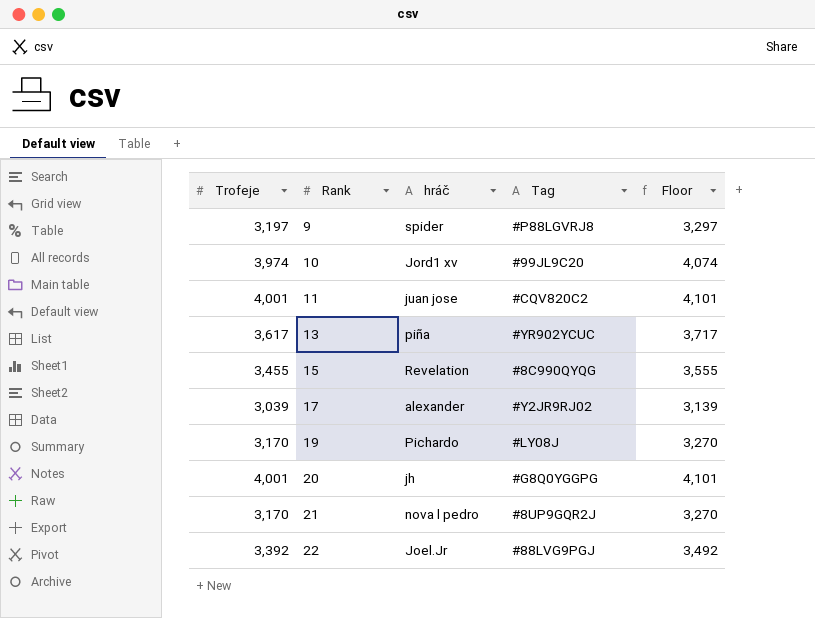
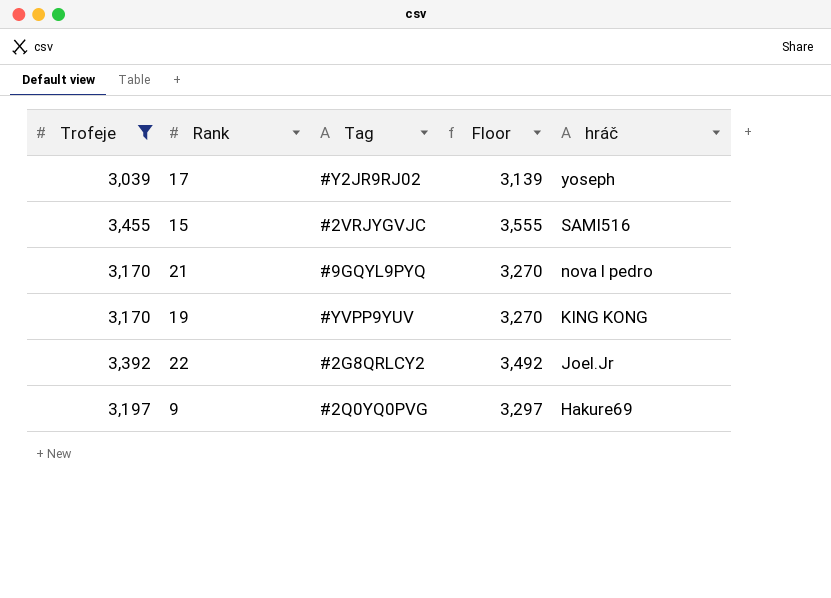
filter: none -> Trofeje <= 3,455
row order: Rank ascending -> hráč descending
column hráč | position: 3 -> 5
17 | hráč: alexander -> yoseph
15 | Tag: #8C990QYQG -> #2VRJYGVJC
15 | hráč: Revelation -> SAMI516
21 | Tag: #8UP9GQR2J -> #9GQYL9PYQ
19 | Tag: #LY08J -> #YVPP9YUV
19 | hráč: Pichardo -> KING KONG
22 | Tag: #88LVG9PGJ -> #2G8QRLCY2
9 | Tag: #P88LGVRJ8 -> #2Q0YQ0PVG
9 | hráč: spider -> Hakure69

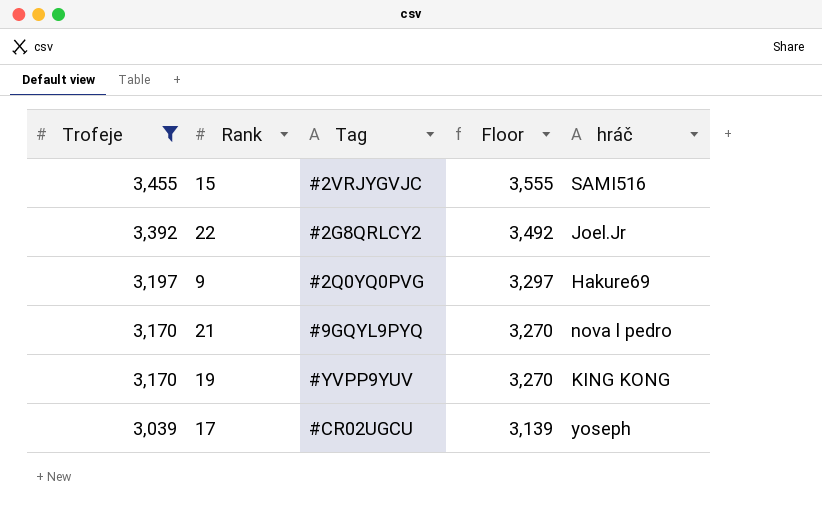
row order: hráč descending -> Trofeje descending
17 | Tag: #Y2JR9RJ02 -> #CR02UGCU

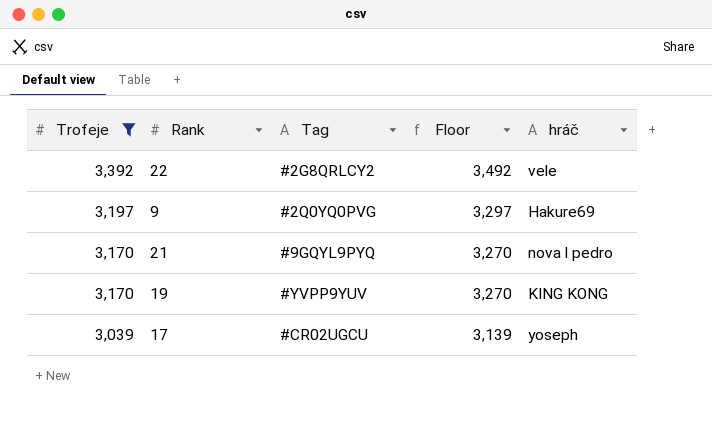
row 15: 3,455 | #2VRJYGVJC | 3,555 | SAMI516 -> none
22 | hráč: Joel.Jr -> vele

